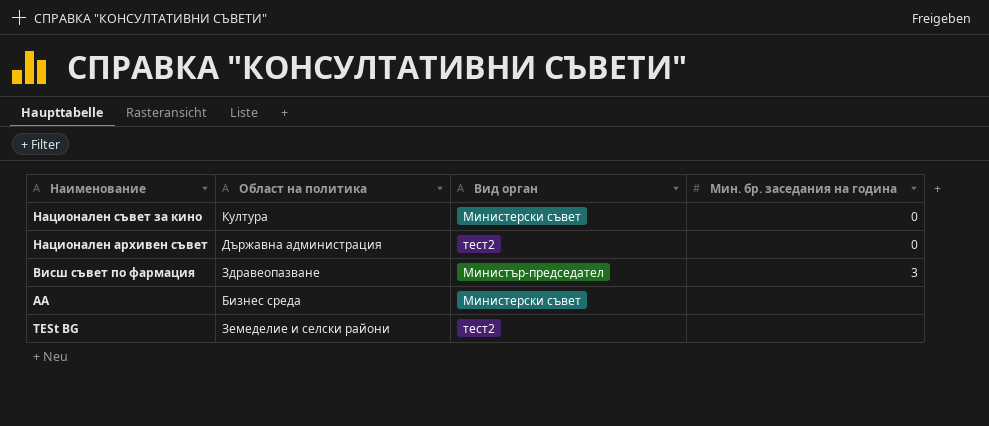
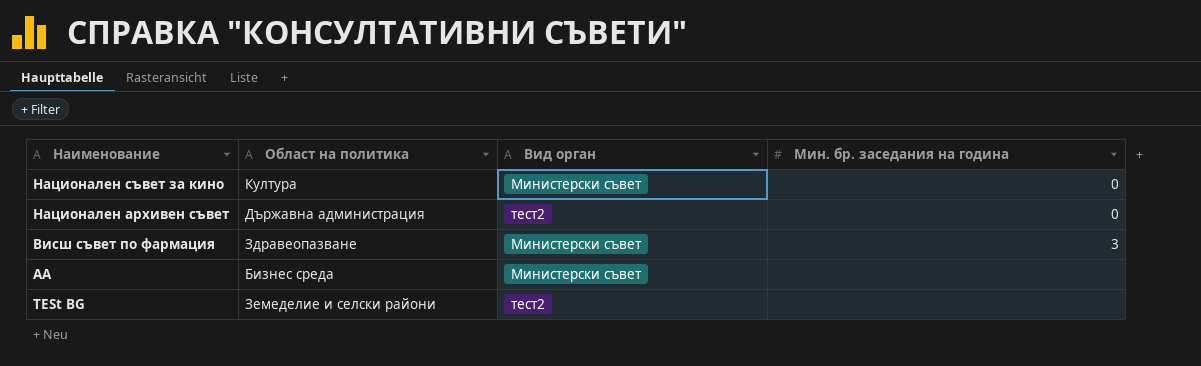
Висш съвет по фармация | Вид орган: Министър-председател -> Министерски съвет

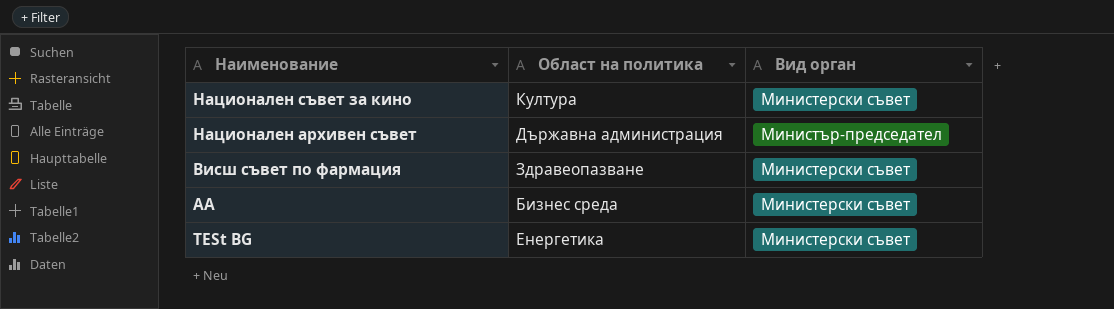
column Мин. бр. заседания на година | position: 4 -> none
Национален архивен съвет | Вид орган: тест2 -> Министър-председател
TESt BG | Област на политика: Земеделие и селски райони -> Енергетика
TESt BG | Вид орган: тест2 -> Министерски съвет

